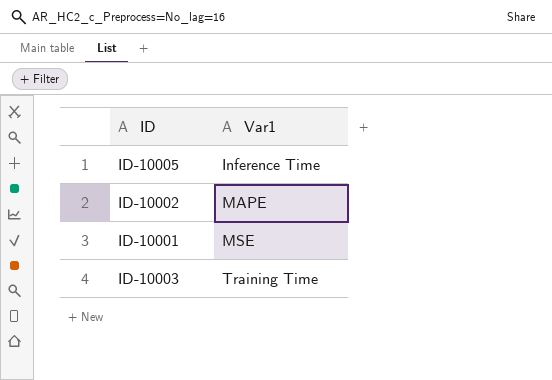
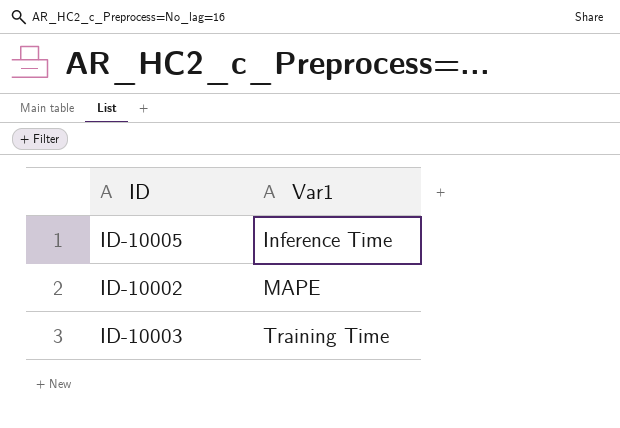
row ID-10001: MSE -> none

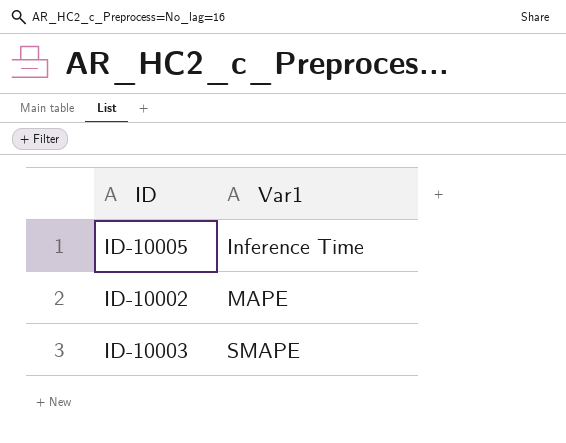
ID-10003 | Var1: Training Time -> SMAPE

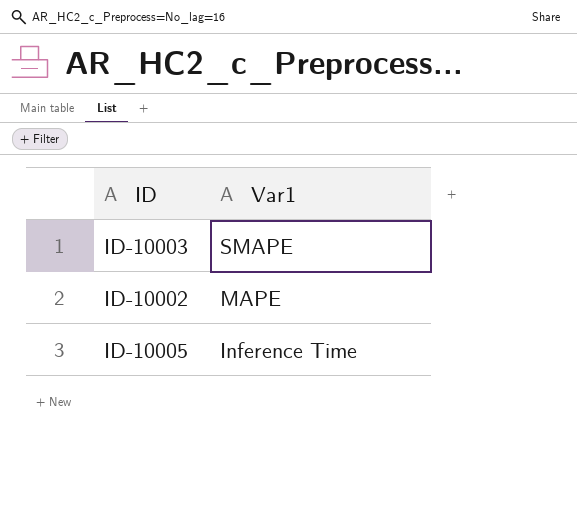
row order: Var1 ascending -> Var1 descending

